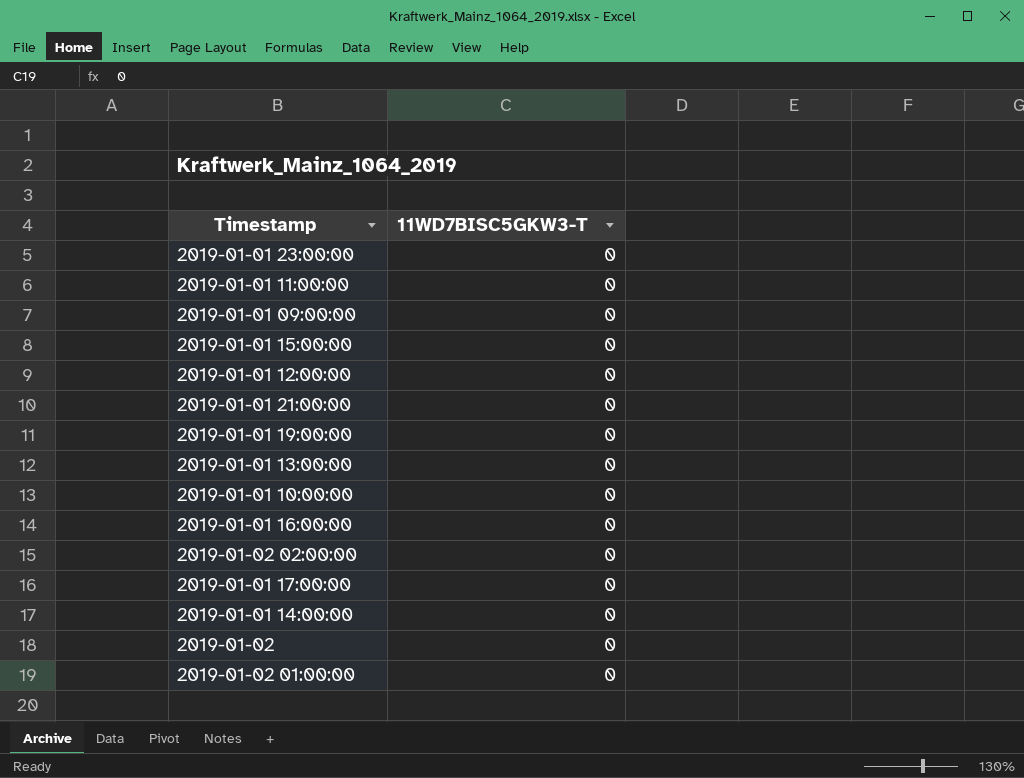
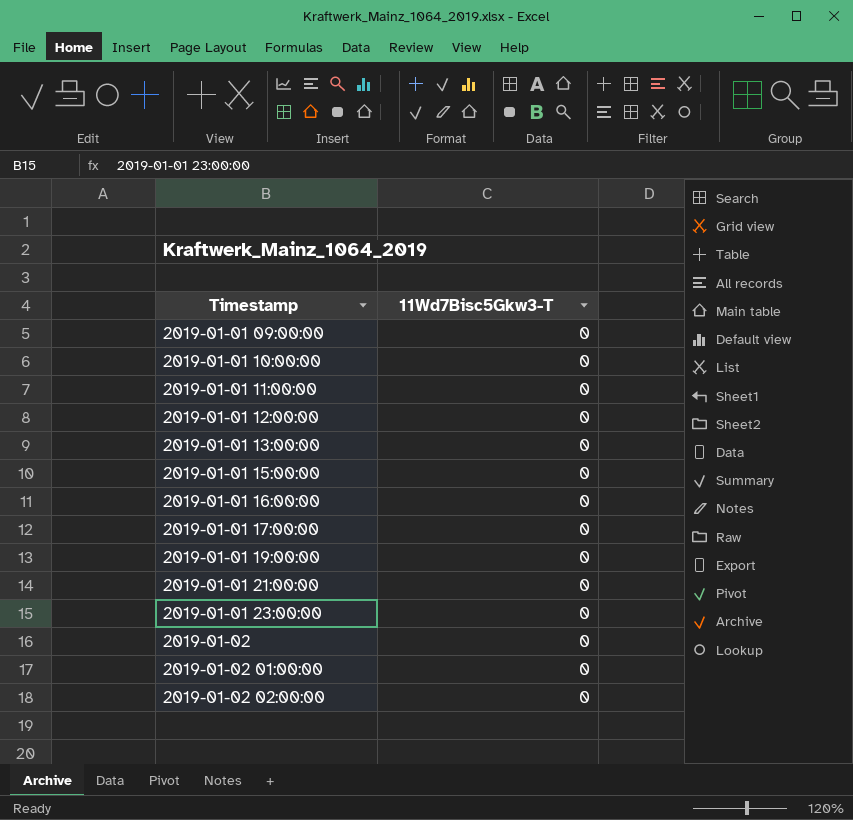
row order: none -> Timestamp ascending
column name: 11WD7BISC5GKW3-T -> 11Wd7Bisc5Gkw3-T
row 2019-01-01 14:00:00: 0 -> none

